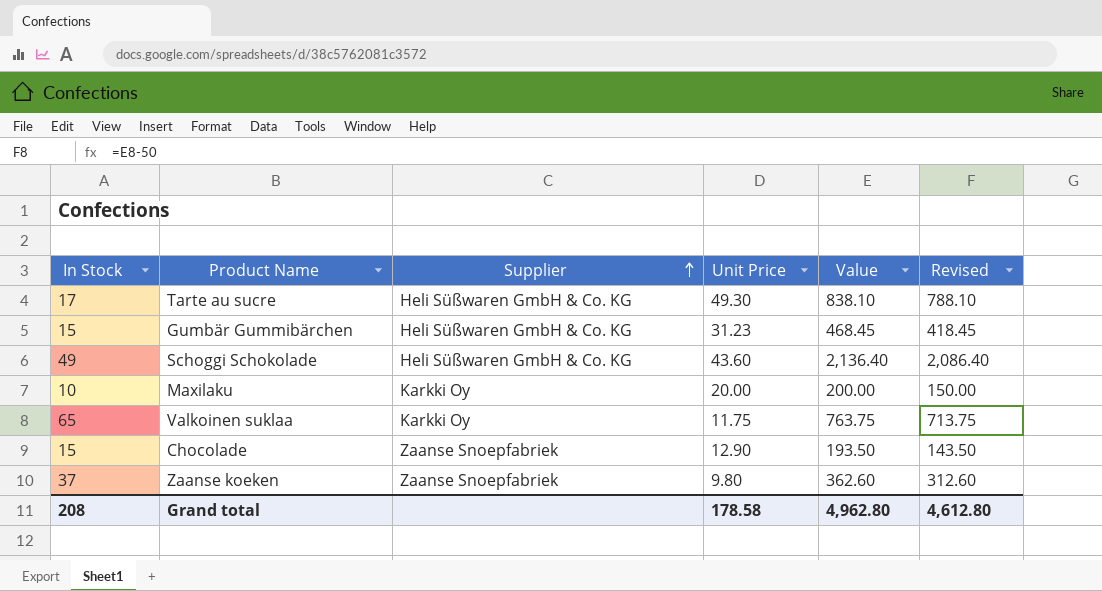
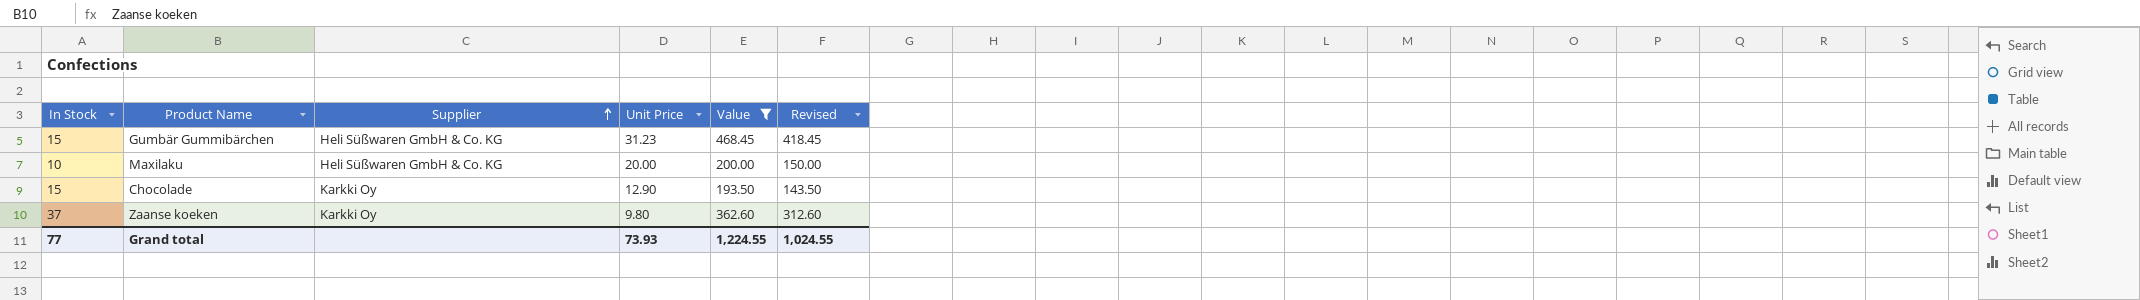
filter: none -> Value <= 468.45
Maxilaku | Supplier: Karkki Oy -> Heli Süßwaren GmbH & Co. KG
Chocolade | Supplier: Zaanse Snoepfabriek -> Karkki Oy
Zaanse koeken | Supplier: Zaanse Snoepfabriek -> Karkki Oy
Grand total | In Stock: 208 -> 77
Grand total | Unit Price: 178.58 -> 73.93
Grand total | Value: 4,962.80 -> 1,224.55
Grand total | Revised: 4,612.80 -> 1,024.55

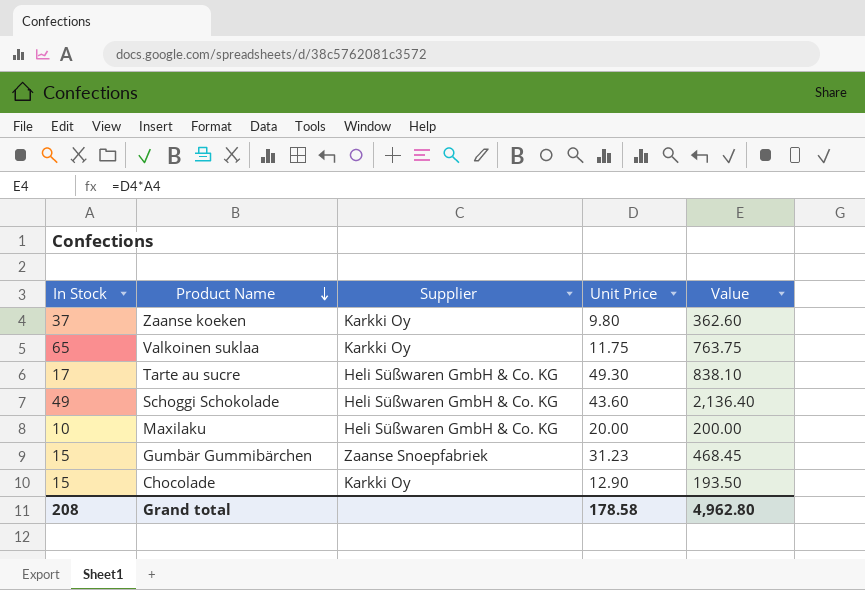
filter: Value <= 468.45 -> none
row order: Supplier ascending -> Product Name descending
column Revised | formula: [Value] - 50 -> none
Gumbär Gummibärchen | Supplier: Heli Süßwaren GmbH & Co. KG -> Zaanse Snoepfabriek
Grand total | In Stock: 77 -> 208
Grand total | Unit Price: 73.93 -> 178.58
Grand total | Value: 1,224.55 -> 4,962.80

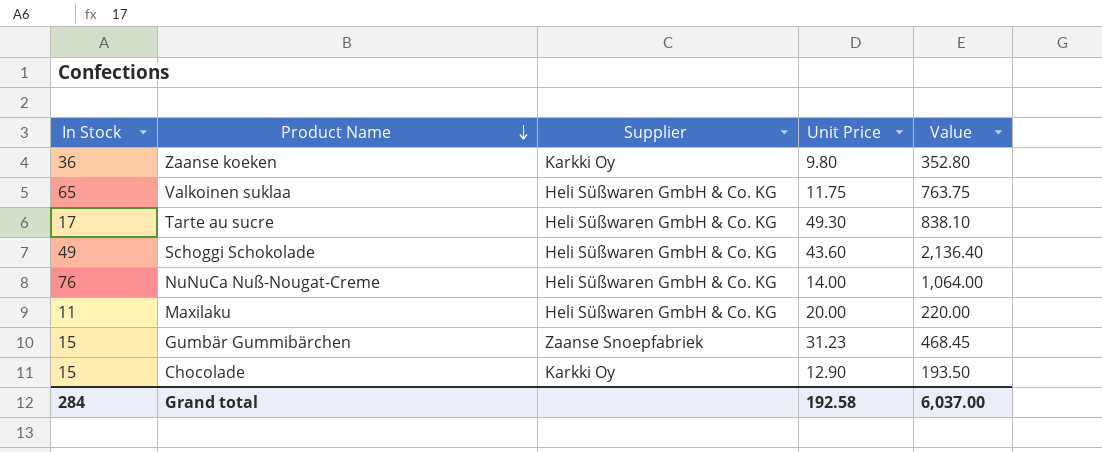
Zaanse koeken | In Stock: 37 -> 36
Zaanse koeken | Value: 362.60 -> 352.80
Valkoinen suklaa | Supplier: Karkki Oy -> Heli Süßwaren GmbH & Co. KG
row NuNuCa Nuß-Nougat-Creme: none -> 76 | Heli Süßwaren GmbH & Co. KG | 14.00 | 1,064.00
Maxilaku | In Stock: 10 -> 11
Maxilaku | Value: 200.00 -> 220.00
Grand total | In Stock: 208 -> 284
Grand total | Unit Price: 178.58 -> 192.58
Grand total | Value: 4,962.80 -> 6,037.00

